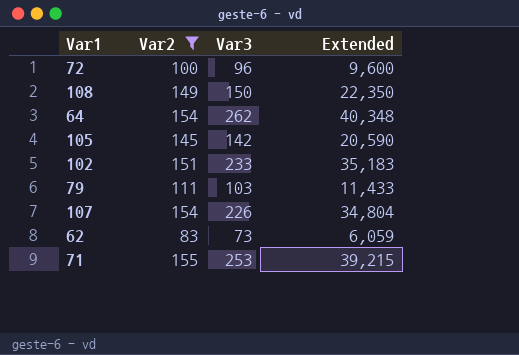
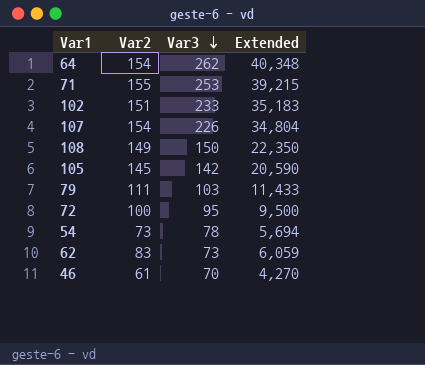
filter: Var2 >= 83 -> none
row order: none -> Var3 descending
72 | Var3: 96 -> 95
72 | Extended: 9,600 -> 9,500

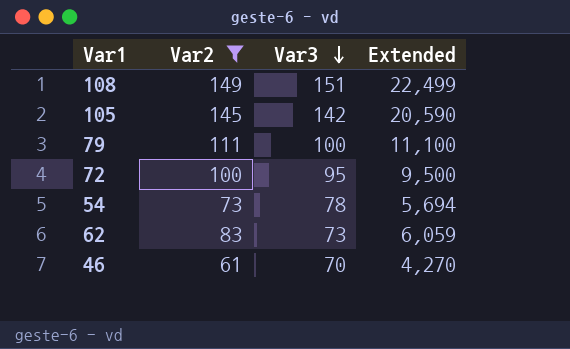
filter: none -> Var2 <= 149
108 | Var3: 150 -> 151
108 | Extended: 22,350 -> 22,499
79 | Var3: 103 -> 100
79 | Extended: 11,433 -> 11,100

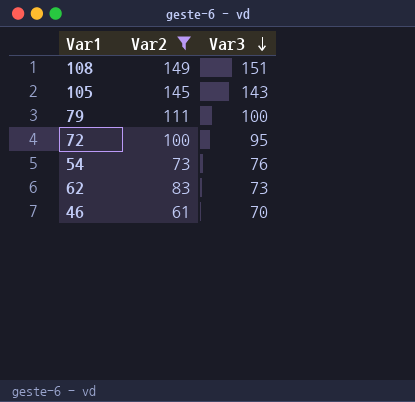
column Extended | formula: [Var2] * [Var3] -> none
105 | Var3: 142 -> 143
54 | Var3: 78 -> 76

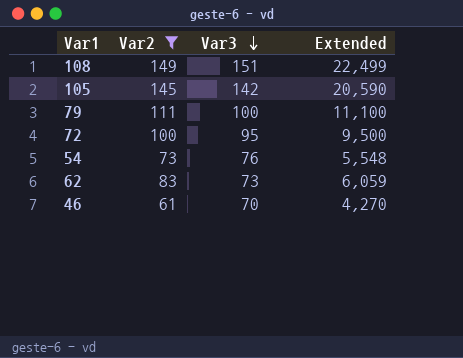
column Extended | formula: none -> [Var2] * [Var3]
105 | Var3: 143 -> 142

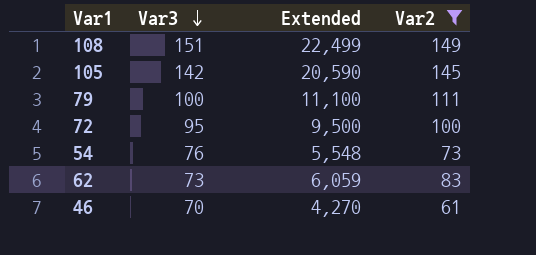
column Var2 | position: 2 -> 4

